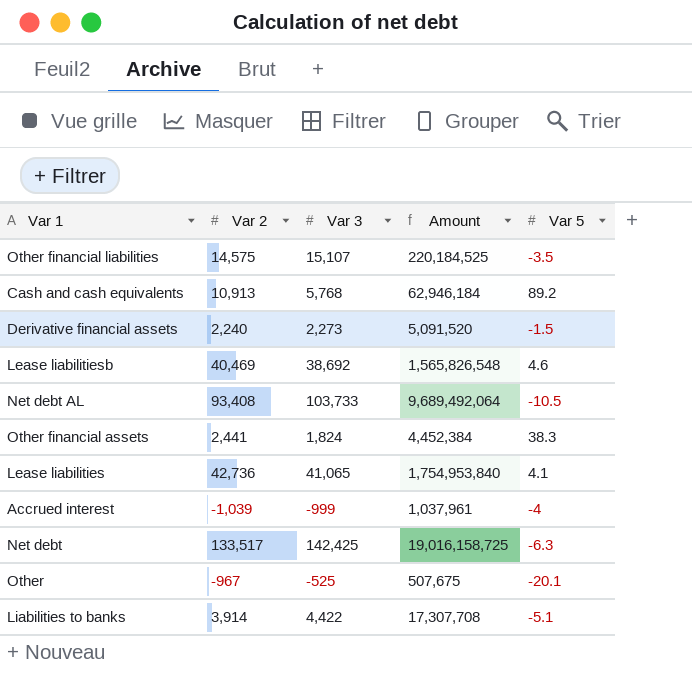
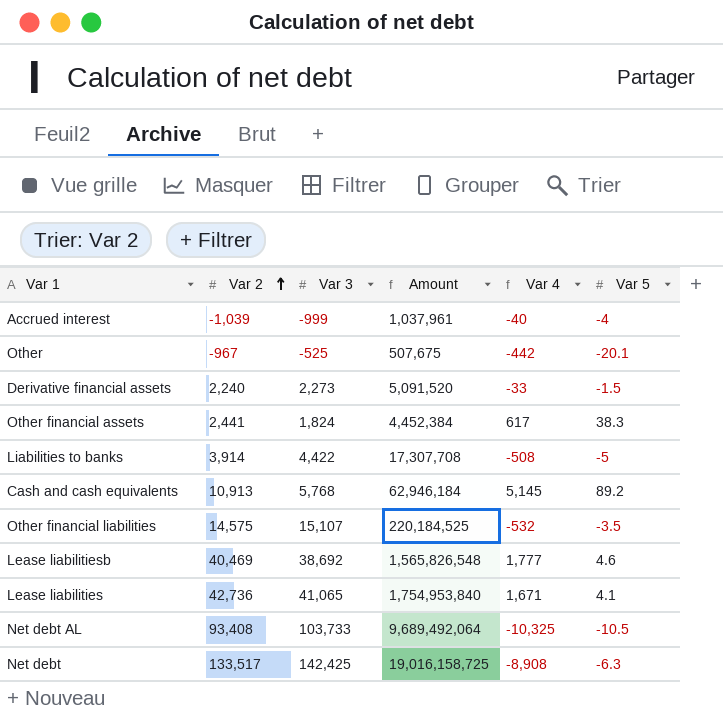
row order: none -> Var 2 ascending
column Var 4 | formula: none -> [Var 2] - [Var 3]
Liabilities to banks | Var 5: -5.1 -> -5

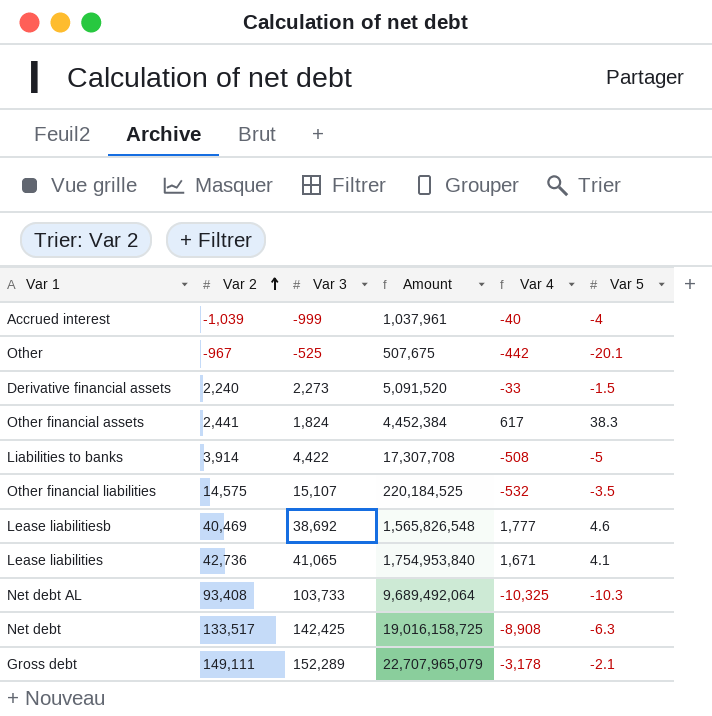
row Cash and cash equivalents: 10,913 | 5,768 | 62,946,184 | 5,145 | 89.2 -> none
Net debt AL | Var 5: -10.5 -> -10.3
row Gross debt: none -> 149,111 | 152,289 | 22,707,965,079 | -3,178 | -2.1

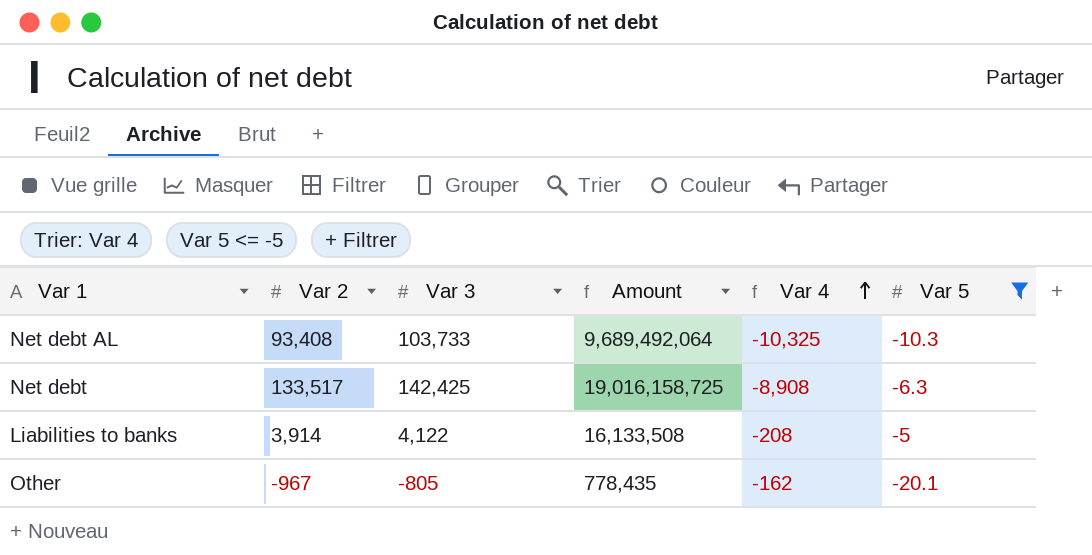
filter: none -> Var 5 <= -5
row order: Var 2 ascending -> Var 4 ascending
Liabilities to banks | Var 3: 4,422 -> 4,122
Liabilities to banks | Amount: 17,307,708 -> 16,133,508
Liabilities to banks | Var 4: -508 -> -208
Other | Var 3: -525 -> -805
Other | Amount: 507,675 -> 778,435
Other | Var 4: -442 -> -162

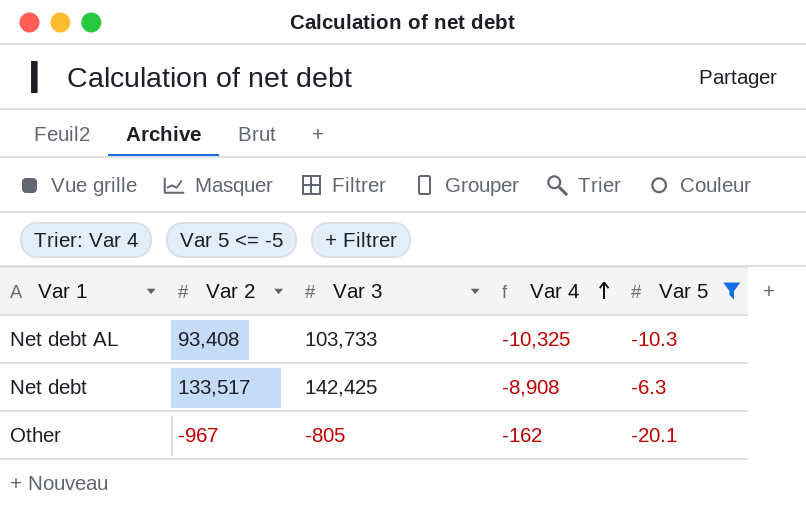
column Amount | formula: [Var 2] * [Var 3] -> none
row Liabilities to banks: 3,914 | 4,122 | 16,133,508 | -208 | -5 -> none

